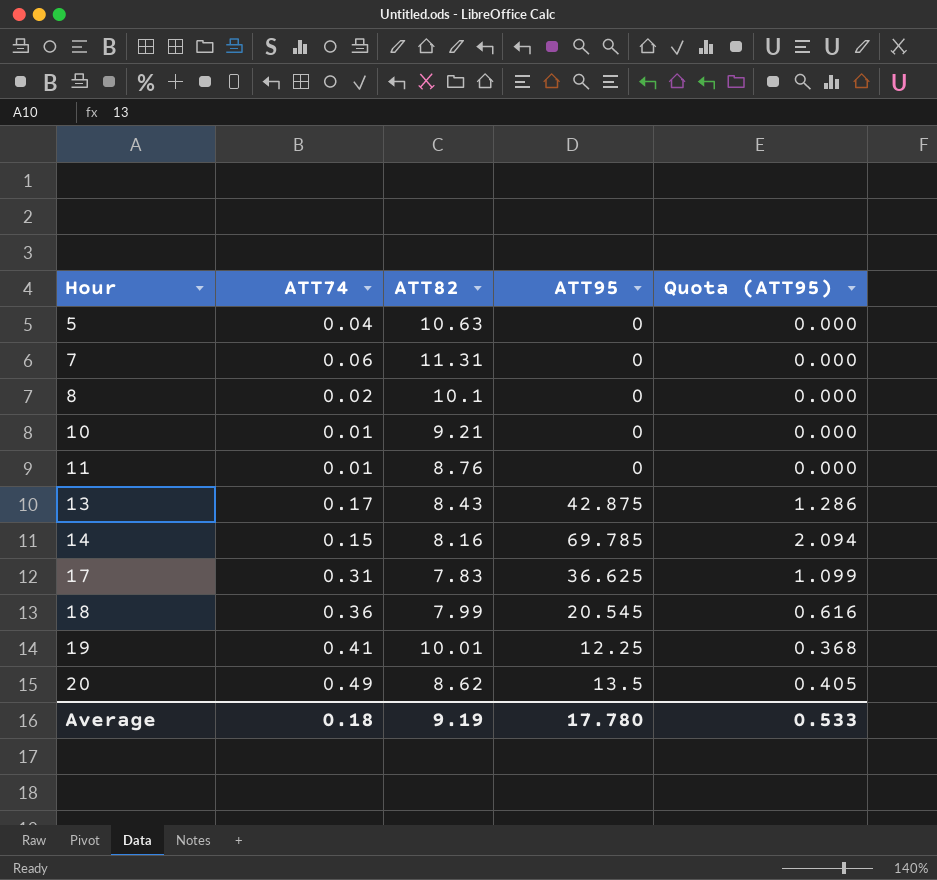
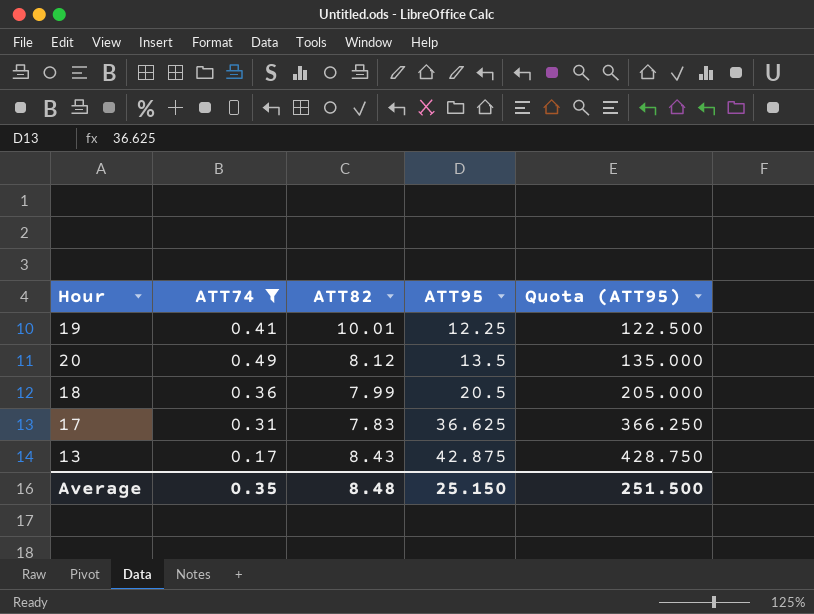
filter: none -> ATT74 >= 0.17
row order: Hour ascending -> ATT95 ascending
column Quota (ATT95) | formula: [ATT95] * 0.03 -> [ATT95] * 10
20 | ATT82: 8.62 -> 8.12
18 | ATT95: 20.545 -> 20.5
Average | ATT74: 0.18 -> 0.35
Average | ATT82: 9.19 -> 8.48
Average | ATT95: 17.780 -> 25.150
Average | Quota (ATT95): 0.533 -> 251.500

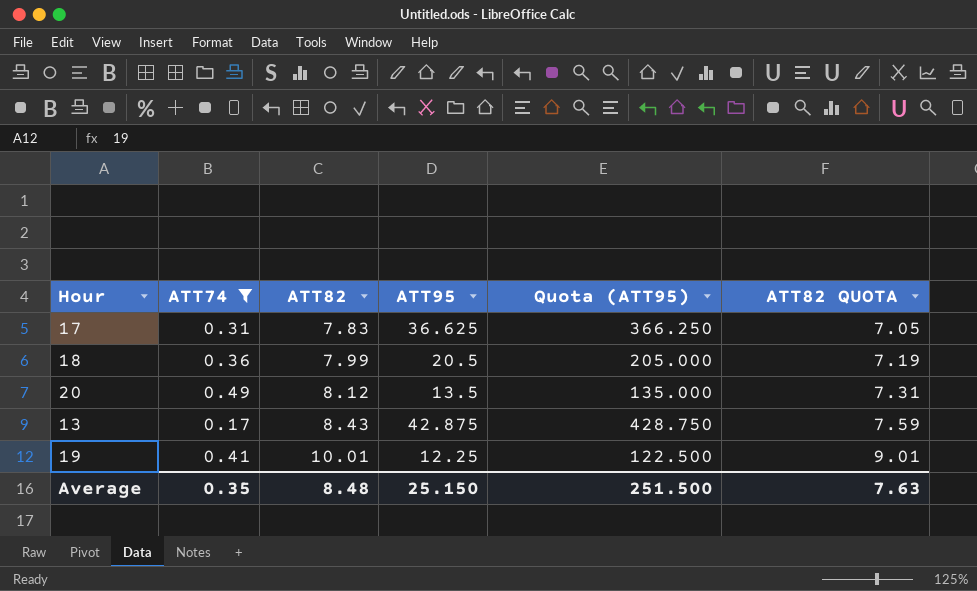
row order: ATT95 ascending -> ATT82 ascending
column ATT82 QUOTA | formula: none -> [ATT82] * 0.9

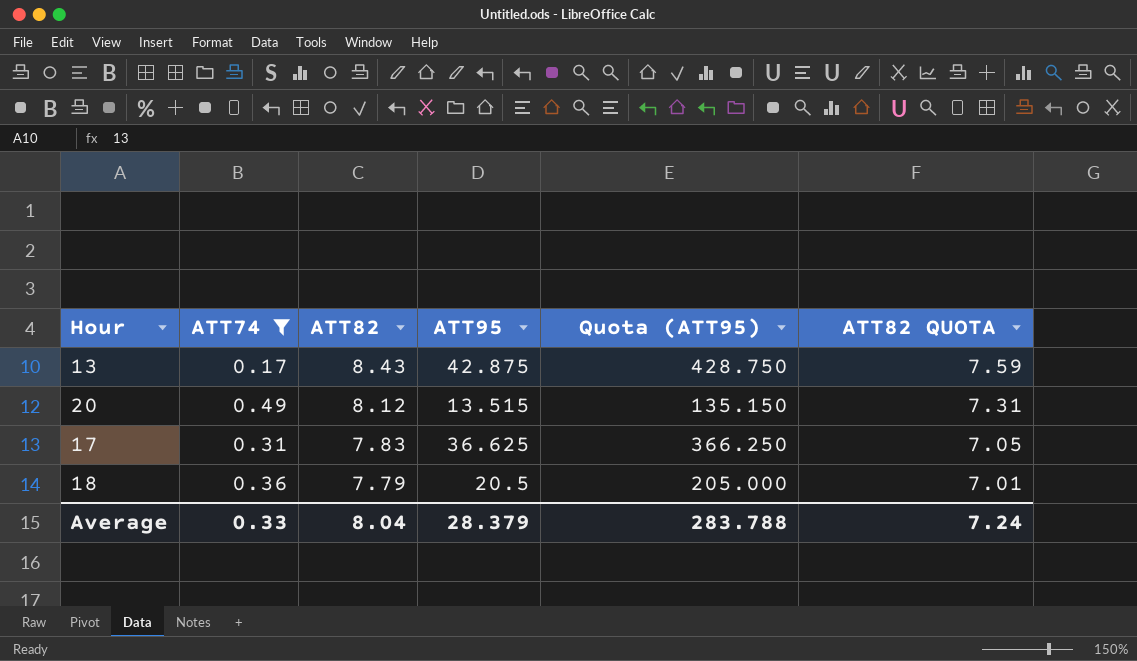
row order: ATT82 ascending -> ATT82 descending
row 19: 0.41 | 10.01 | 12.25 | 122.500 | 9.01 -> none
20 | ATT95: 13.5 -> 13.515
20 | Quota (ATT95): 135.000 -> 135.150
18 | ATT82: 7.99 -> 7.79
18 | ATT82 QUOTA: 7.19 -> 7.01
Average | ATT74: 0.35 -> 0.33
Average | ATT82: 8.48 -> 8.04
Average | ATT95: 25.150 -> 28.379
Average | Quota (ATT95): 251.500 -> 283.788
Average | ATT82 QUOTA: 7.63 -> 7.24

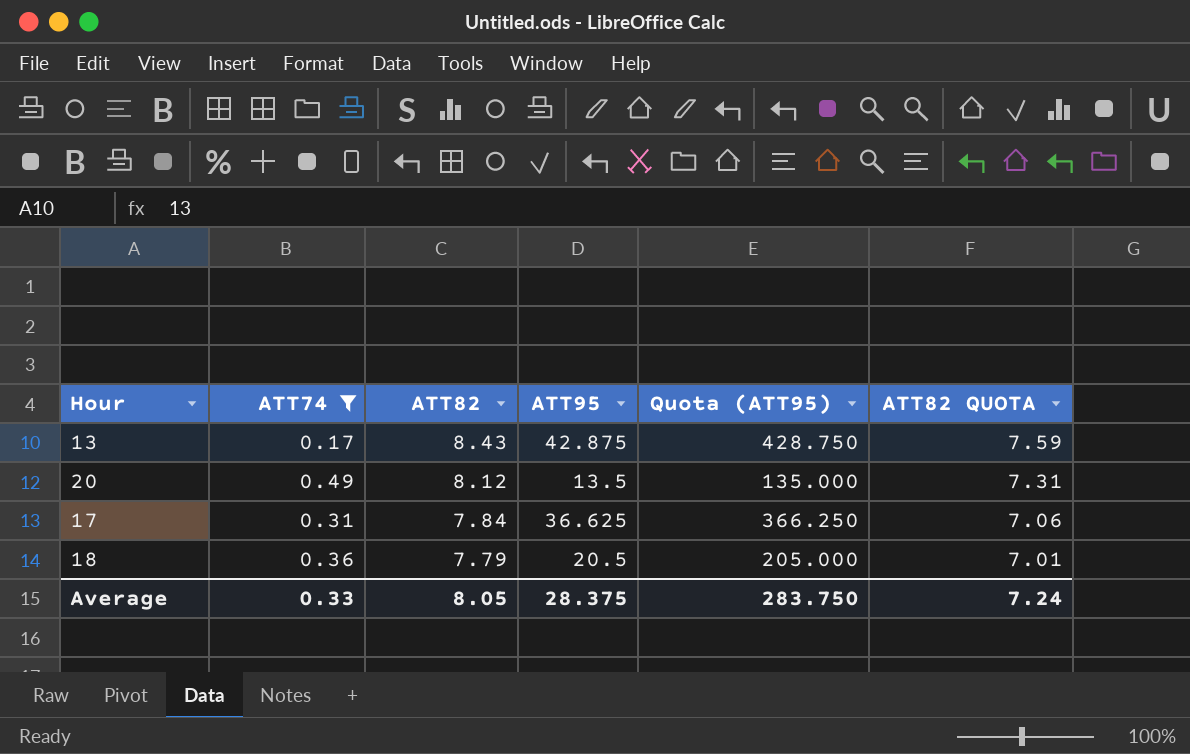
20 | ATT95: 13.515 -> 13.5
20 | Quota (ATT95): 135.150 -> 135.000
17 | ATT82: 7.83 -> 7.84
17 | ATT82 QUOTA: 7.05 -> 7.06
Average | ATT82: 8.04 -> 8.05
Average | ATT95: 28.379 -> 28.375
Average | Quota (ATT95): 283.788 -> 283.750

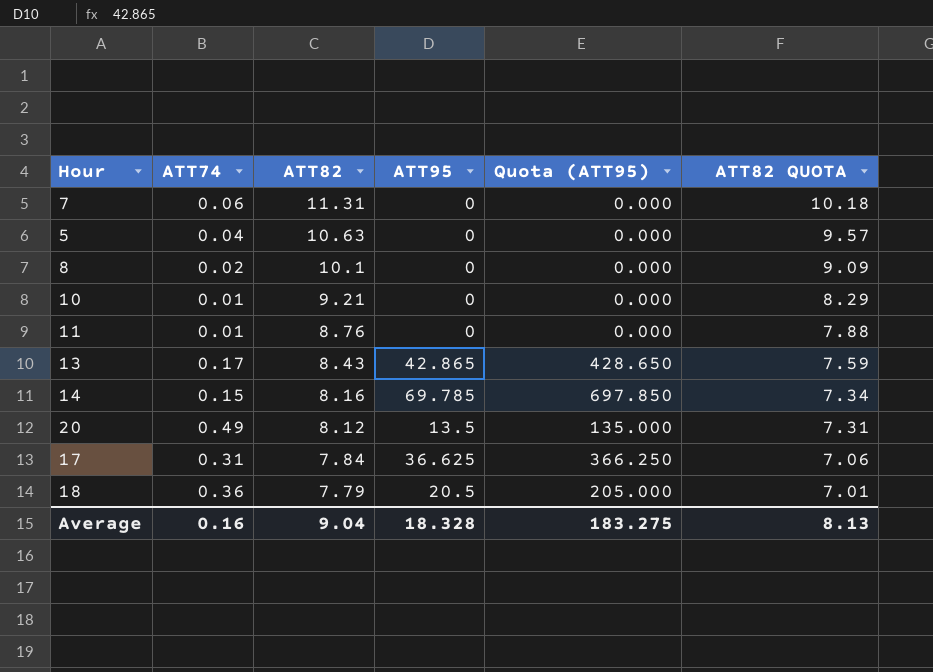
filter: ATT74 >= 0.17 -> none
13 | ATT95: 42.875 -> 42.865
13 | Quota (ATT95): 428.750 -> 428.650
Average | ATT74: 0.33 -> 0.16
Average | ATT82: 8.05 -> 9.04
Average | ATT95: 28.375 -> 18.328
Average | Quota (ATT95): 283.750 -> 183.275
Average | ATT82 QUOTA: 7.24 -> 8.13

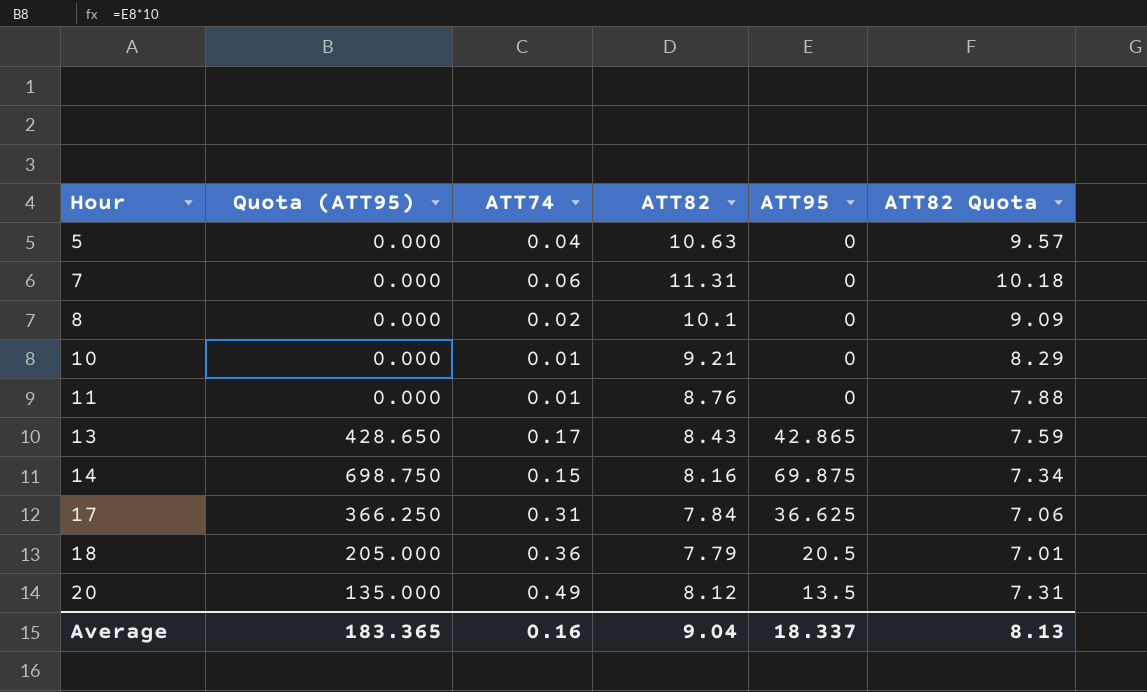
row order: ATT82 descending -> Hour ascending
column Quota (ATT95) | position: 5 -> 2
column name: ATT82 QUOTA -> ATT82 Quota
14 | Quota (ATT95): 697.850 -> 698.750
14 | ATT95: 69.785 -> 69.875
Average | Quota (ATT95): 183.275 -> 183.365
Average | ATT95: 18.328 -> 18.337

